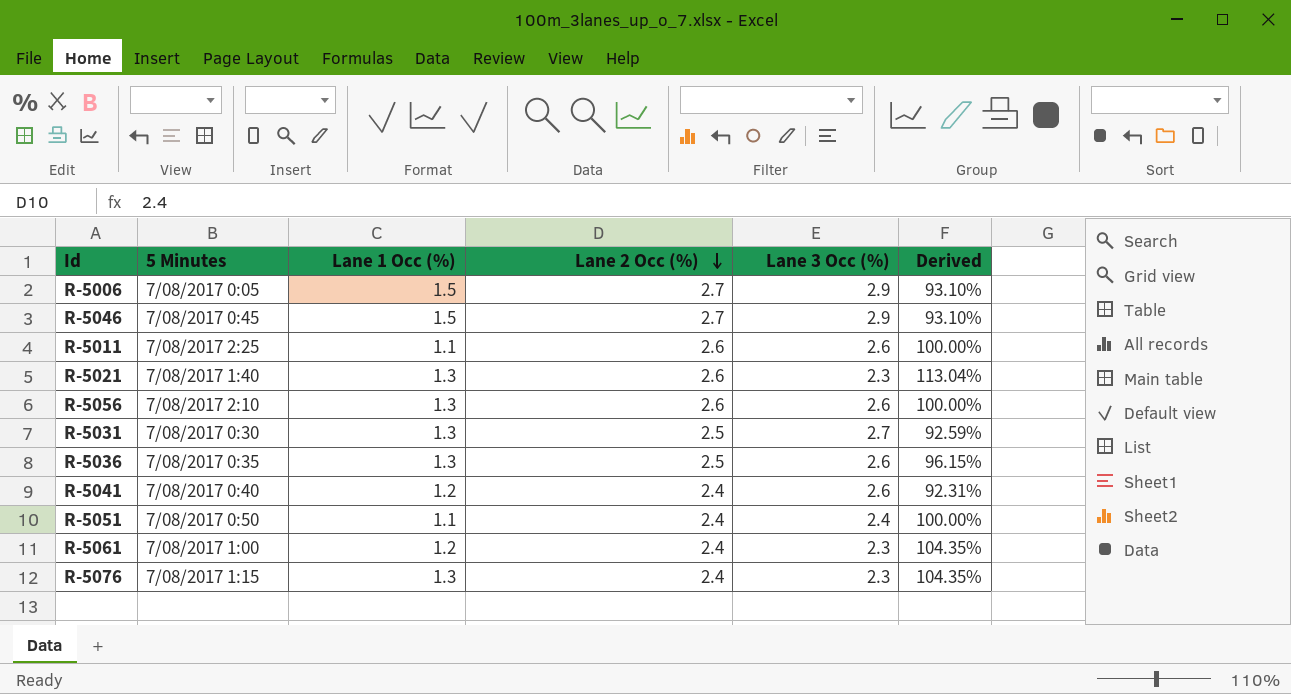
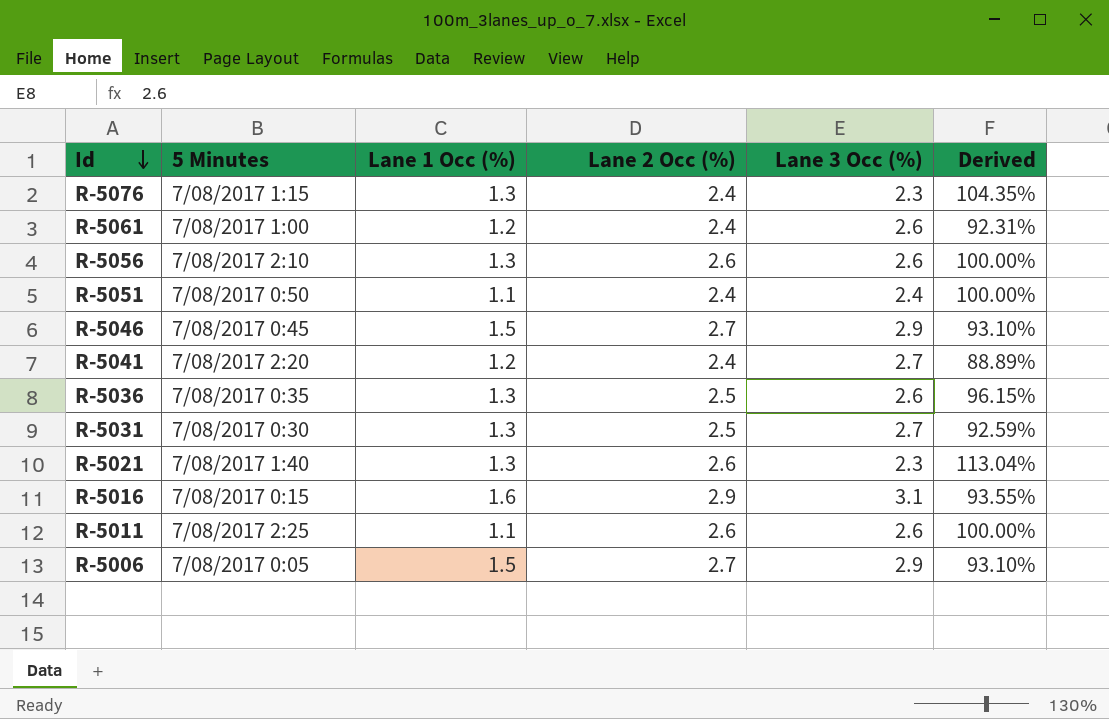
row order: Lane 2 Occ (%) descending -> Id descending
R-5061 | Lane 3 Occ (%): 2.3 -> 2.6
R-5061 | Derived: 104.35% -> 92.31%
R-5041 | 5 Minutes: 7/08/2017 0:40 -> 7/08/2017 2:20
R-5041 | Lane 3 Occ (%): 2.6 -> 2.7
R-5041 | Derived: 92.31% -> 88.89%
row R-5016: none -> 7/08/2017 0:15 | 1.6 | 2.9 | 3.1 | 93.55%

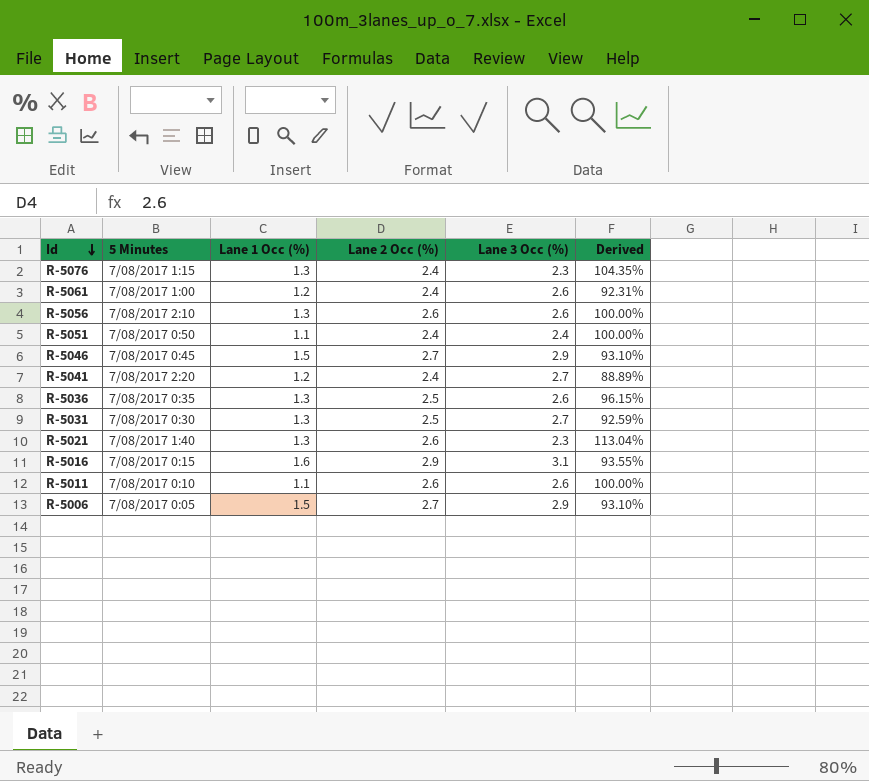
R-5011 | 5 Minutes: 7/08/2017 2:25 -> 7/08/2017 0:10

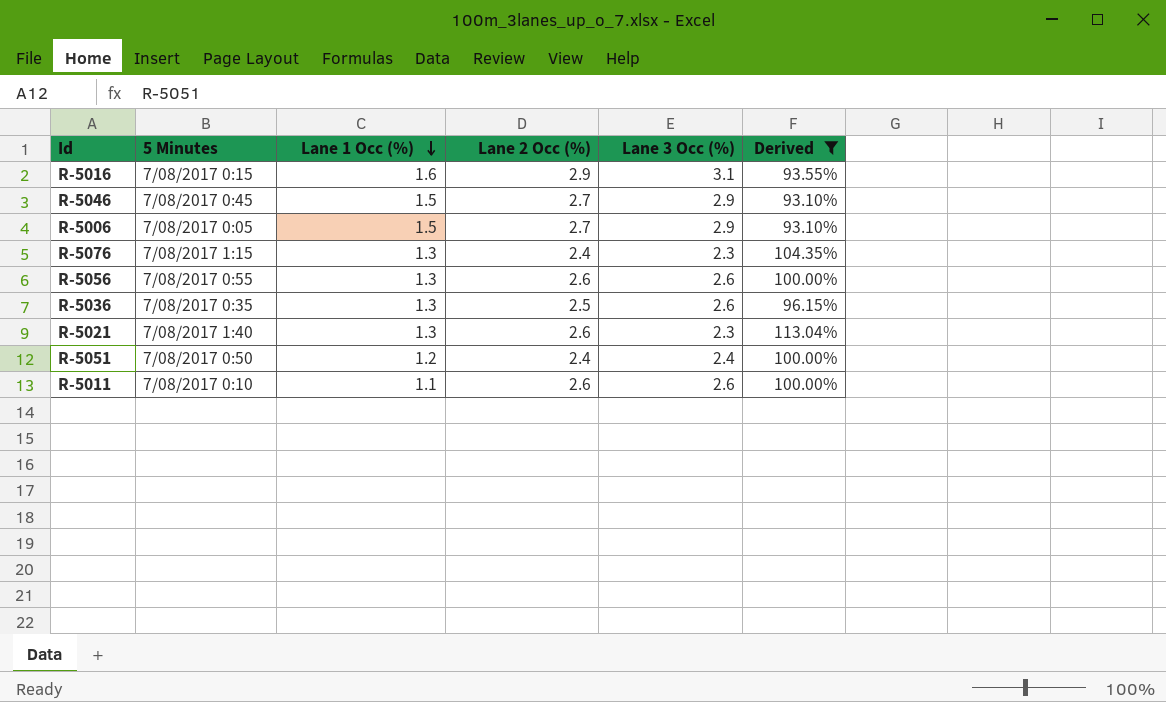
filter: none -> Derived >= 93.10%
row order: Id descending -> Lane 1 Occ (%) descending
R-5056 | 5 Minutes: 7/08/2017 2:10 -> 7/08/2017 0:55
R-5051 | Lane 1 Occ (%): 1.1 -> 1.2

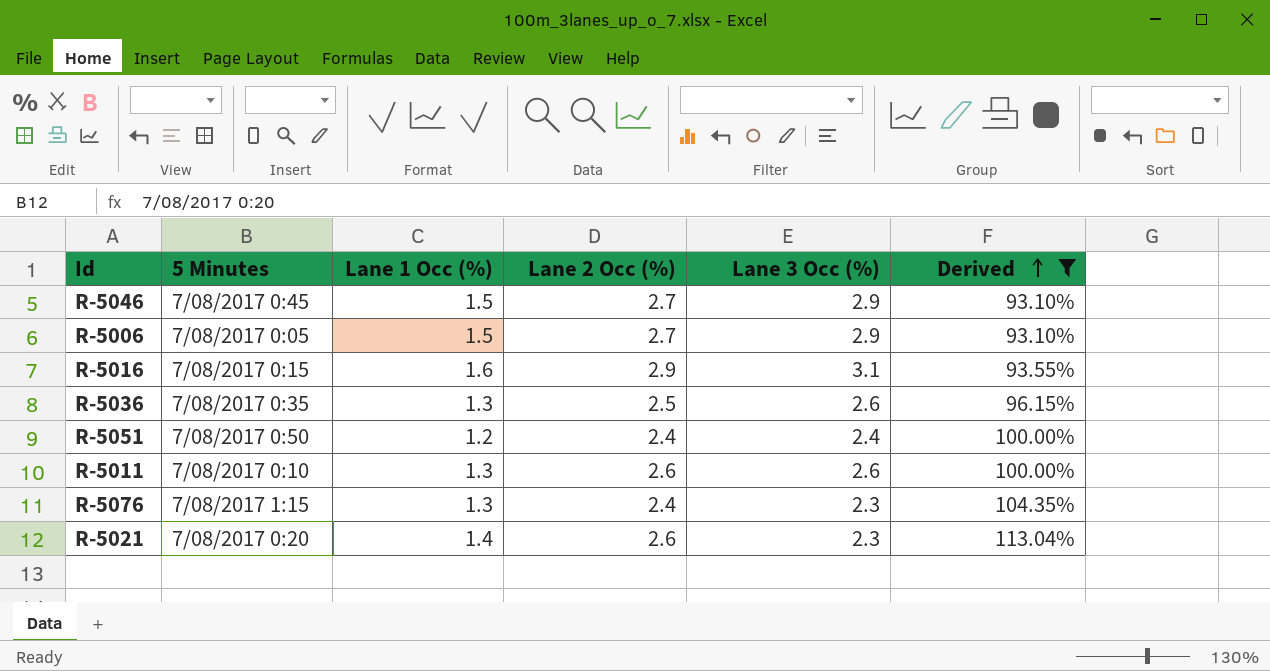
row order: Lane 1 Occ (%) descending -> Derived ascending
row R-5056: 7/08/2017 0:55 | 1.3 | 2.6 | 2.6 | 100.00% -> none
R-5011 | Lane 1 Occ (%): 1.1 -> 1.3
R-5021 | 5 Minutes: 7/08/2017 1:40 -> 7/08/2017 0:20
R-5021 | Lane 1 Occ (%): 1.3 -> 1.4

